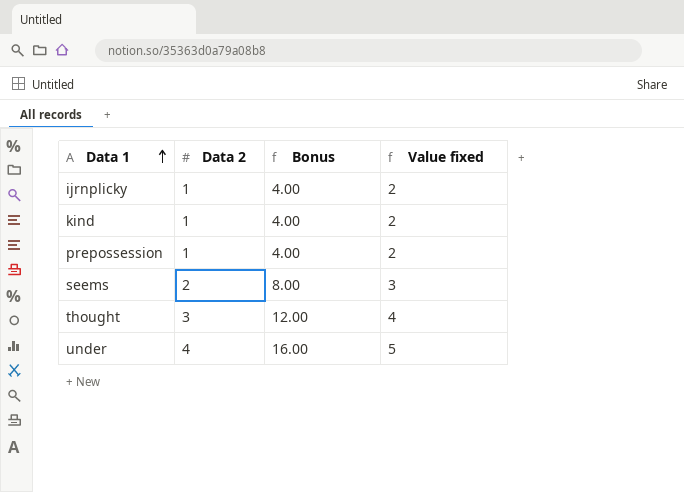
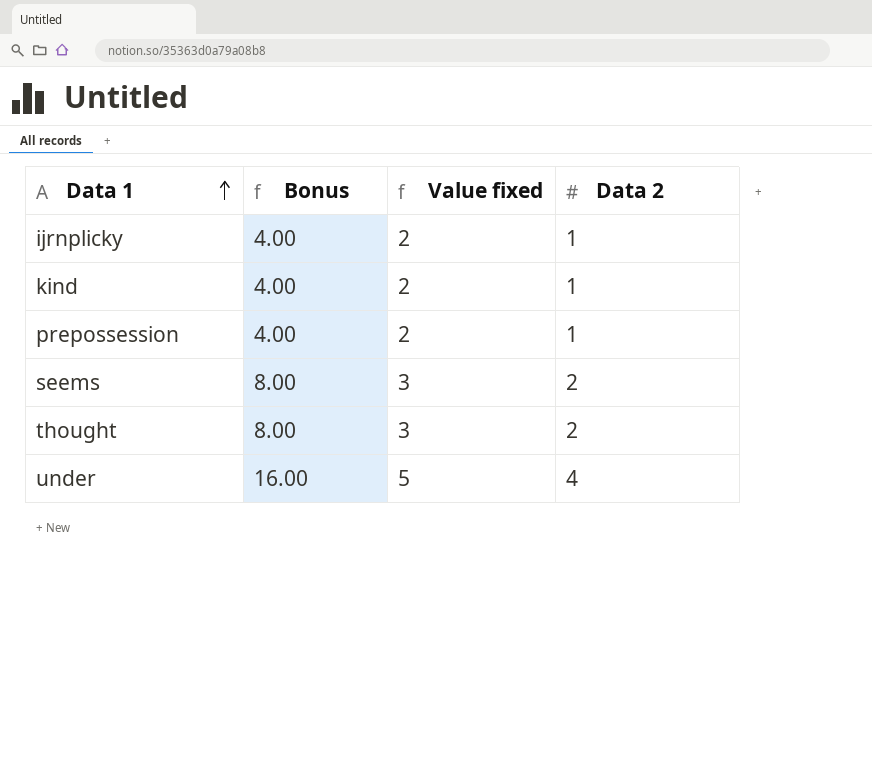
column Data 2 | position: 2 -> 4
thought | Bonus: 12.00 -> 8.00
thought | Value fixed: 4 -> 3
thought | Data 2: 3 -> 2

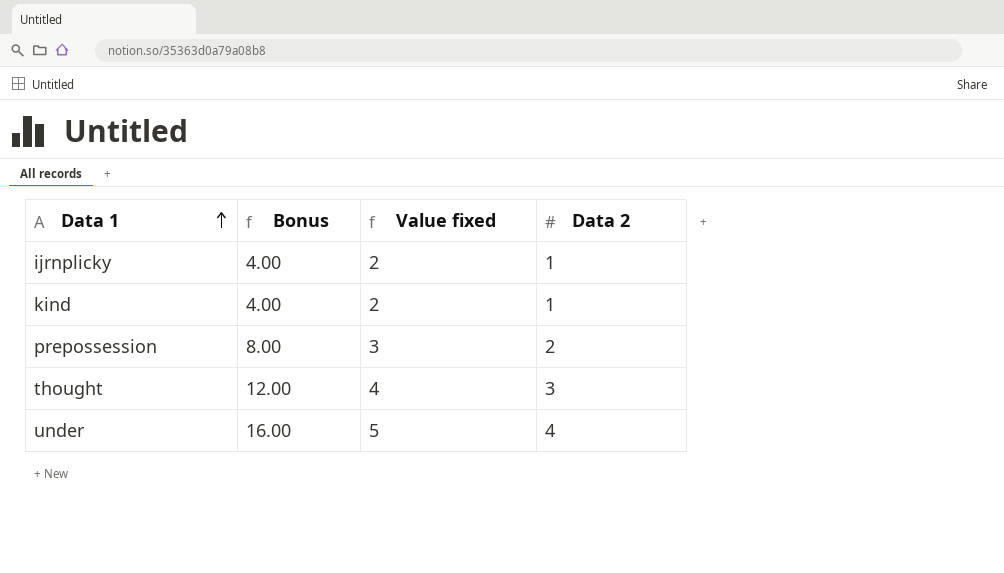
row seems: 8.00 | 3 | 2 -> none
prepossession | Bonus: 4.00 -> 8.00
prepossession | Value fixed: 2 -> 3
prepossession | Data 2: 1 -> 2
thought | Bonus: 8.00 -> 12.00
thought | Value fixed: 3 -> 4
thought | Data 2: 2 -> 3

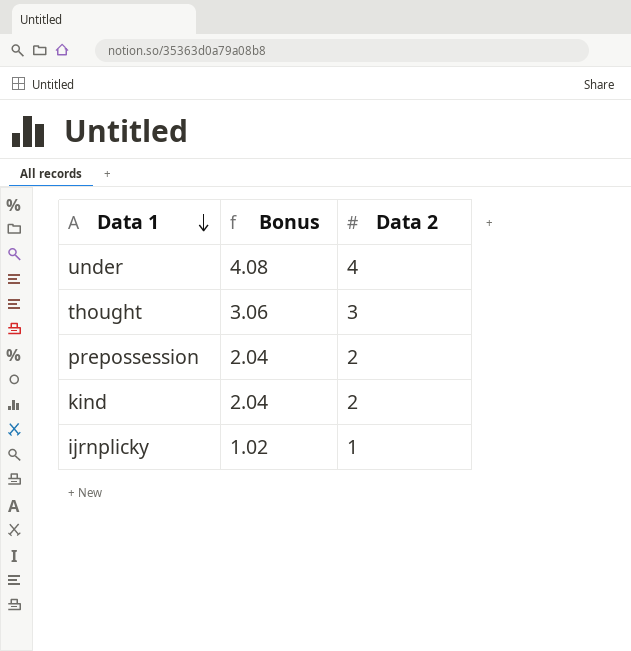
row order: Data 1 ascending -> Data 1 descending
column Value fixed | formula: [Data 2] + 1 -> none
column Bonus | formula: [Data 2] * 4 -> [Data 2] * 1.02
kind | Data 2: 1 -> 2

